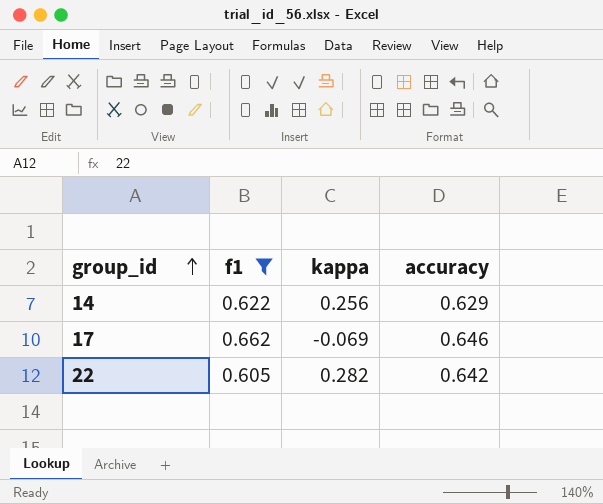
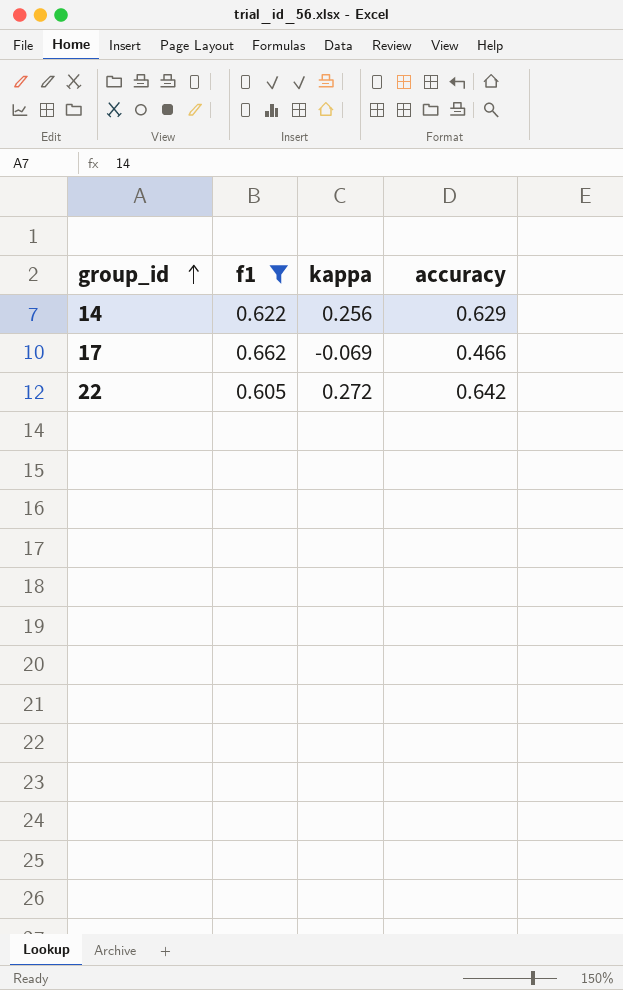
17 | accuracy: 0.646 -> 0.466
22 | kappa: 0.282 -> 0.272

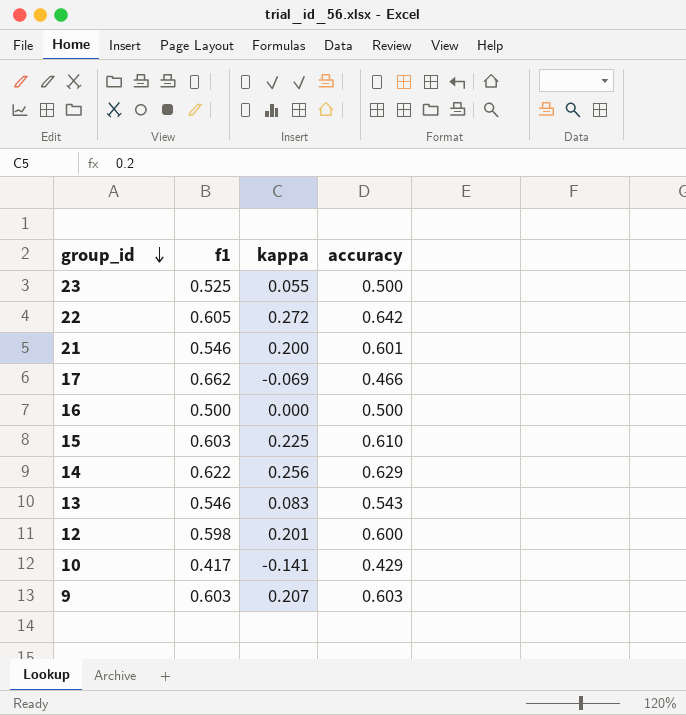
filter: f1 >= 0.605 -> none
row order: group_id ascending -> group_id descending

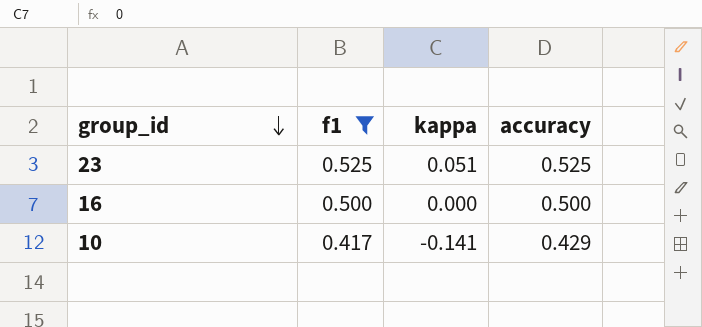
filter: none -> f1 <= 0.525
23 | kappa: 0.055 -> 0.051
23 | accuracy: 0.500 -> 0.525

